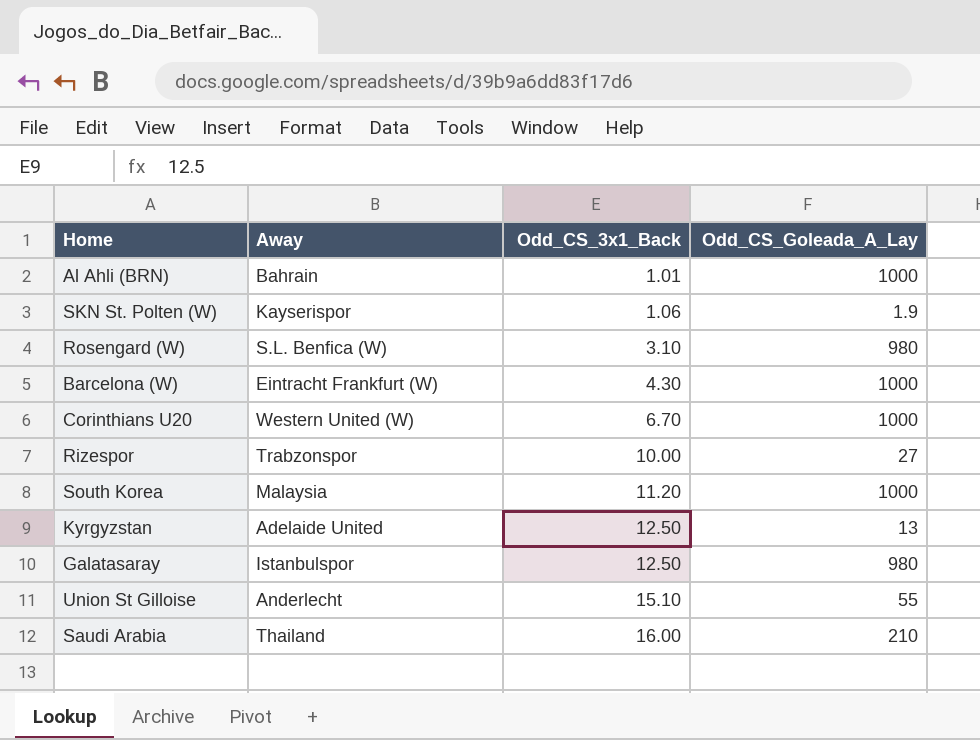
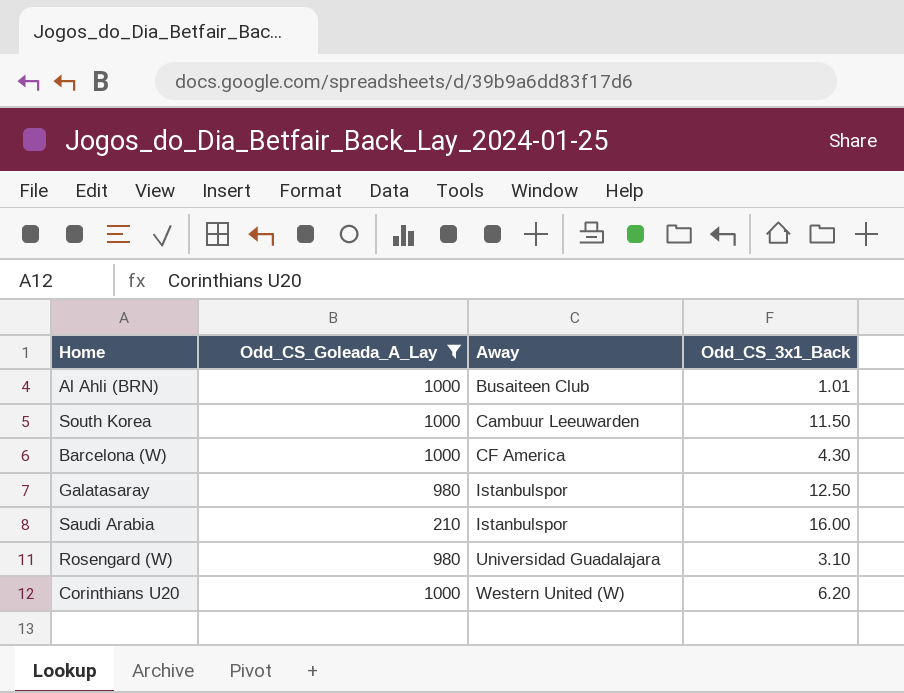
filter: none -> Odd_CS_Goleada_A_Lay >= 210
row order: Odd_CS_3x1_Back ascending -> Away ascending
column Odd_CS_Goleada_A_Lay | position: 4 -> 2
Al Ahli (BRN) | Away: Bahrain -> Busaiteen Club
South Korea | Away: Malaysia -> Cambuur Leeuwarden
South Korea | Odd_CS_3x1_Back: 11.20 -> 11.50
Barcelona (W) | Away: Eintracht Frankfurt (W) -> CF America
Saudi Arabia | Away: Thailand -> Istanbulspor
Rosengard (W) | Away: S.L. Benfica (W) -> Universidad Guadalajara
Corinthians U20 | Odd_CS_3x1_Back: 6.70 -> 6.20

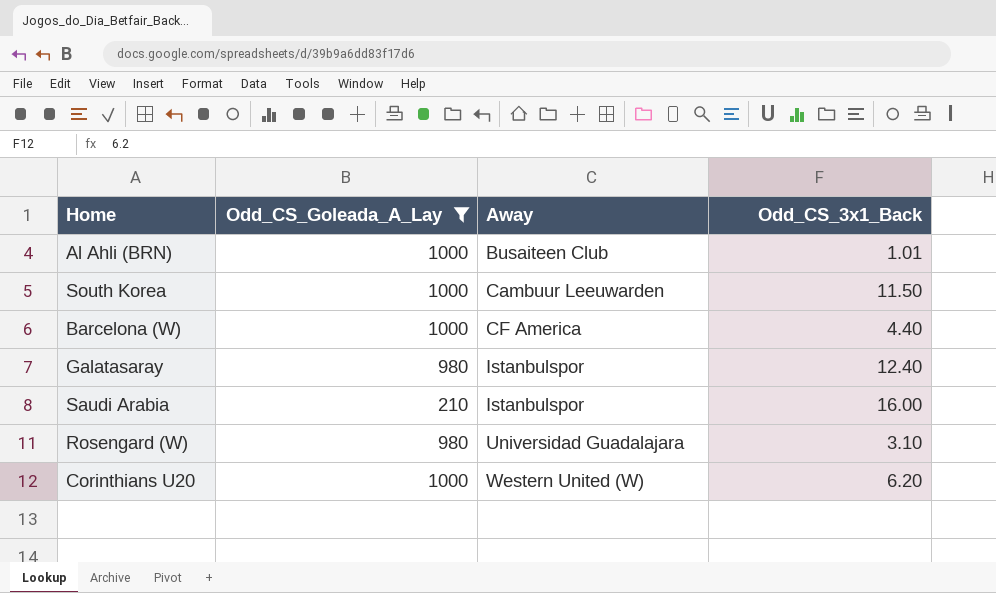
Barcelona (W) | Odd_CS_3x1_Back: 4.30 -> 4.40
Galatasaray | Odd_CS_3x1_Back: 12.50 -> 12.40

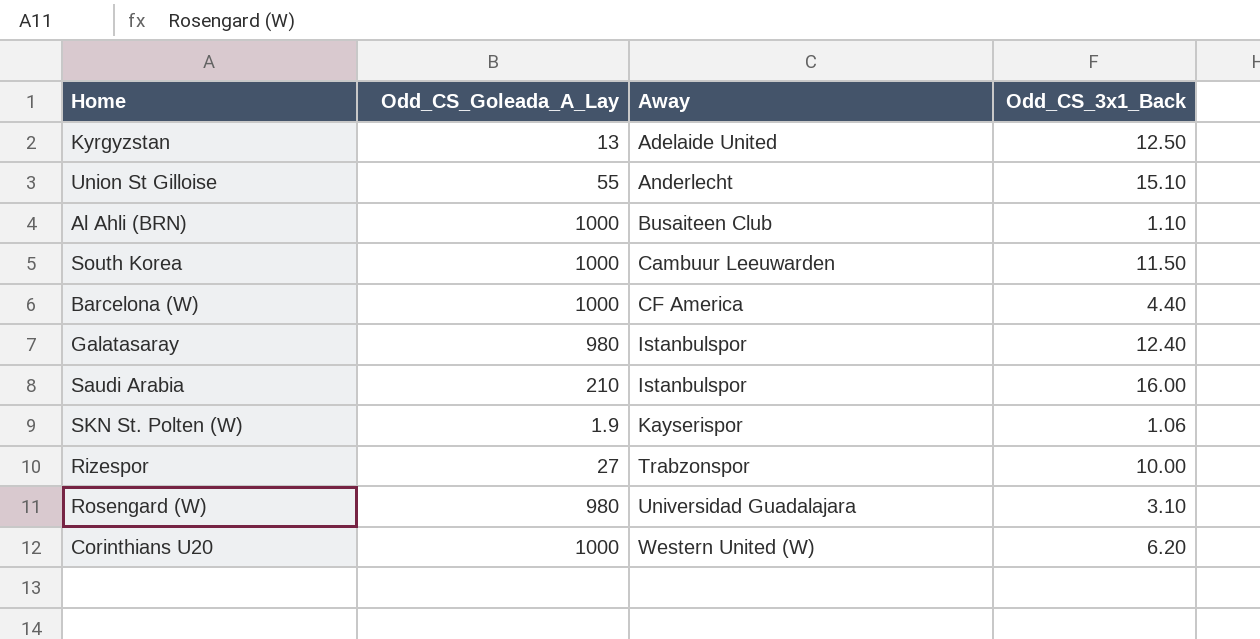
filter: Odd_CS_Goleada_A_Lay >= 210 -> none
Al Ahli (BRN) | Odd_CS_3x1_Back: 1.01 -> 1.10

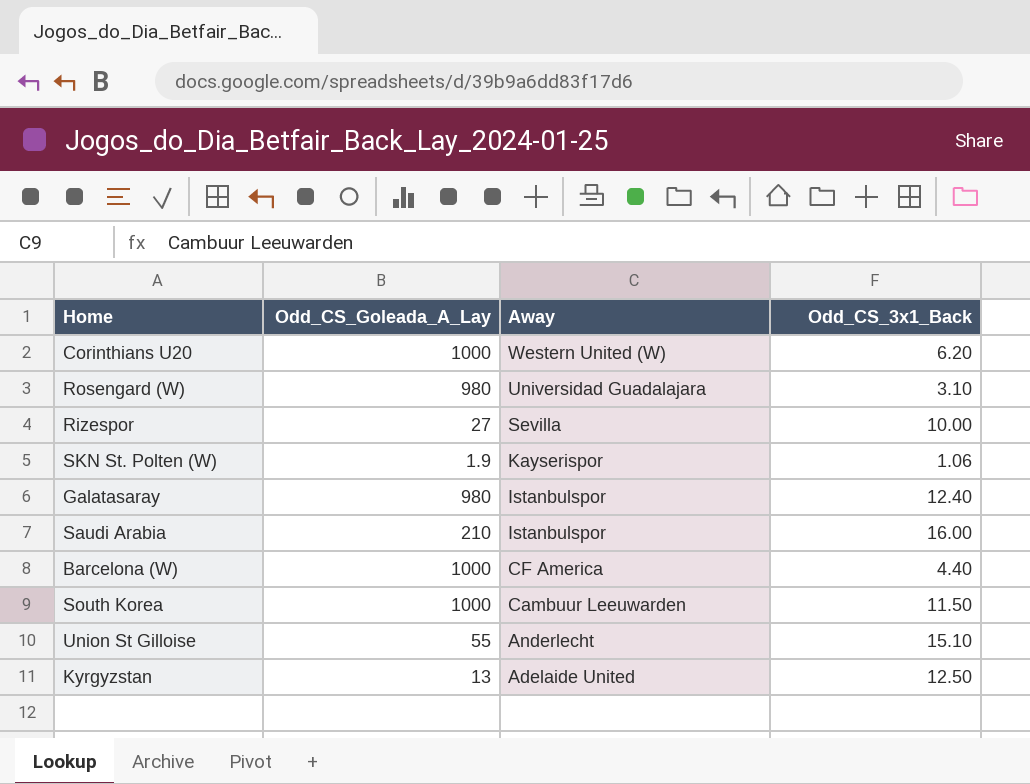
row order: Away ascending -> Away descending
row Al Ahli (BRN): 1000 | Busaiteen Club | 1.10 -> none
Rizespor | Away: Trabzonspor -> Sevilla

